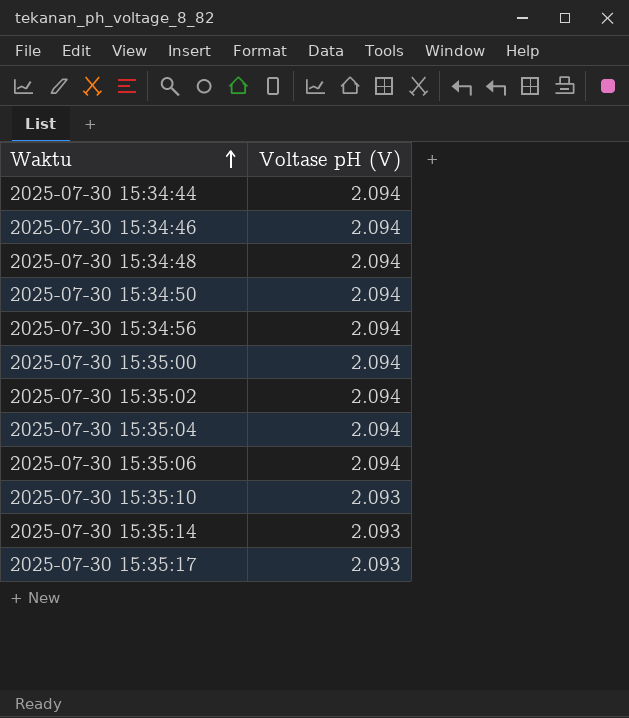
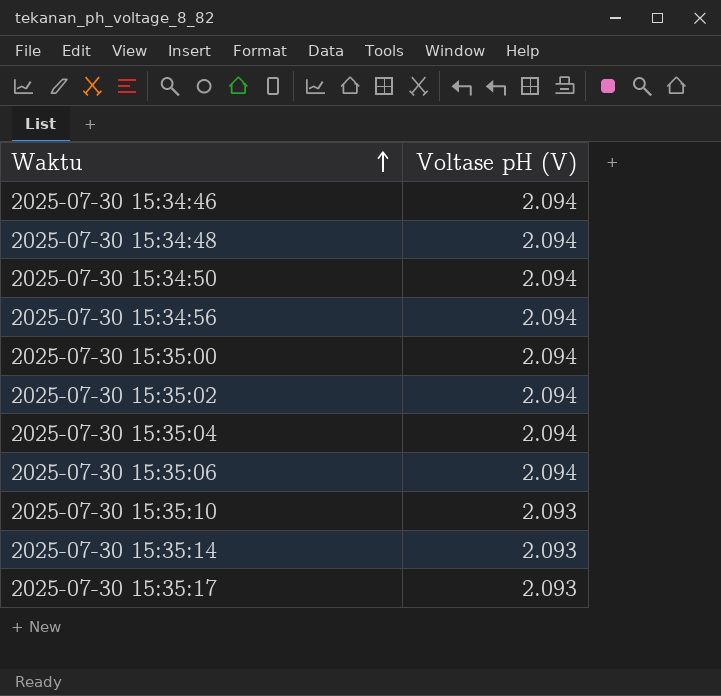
row 2025-07-30 15:34:44: 2.094 -> none

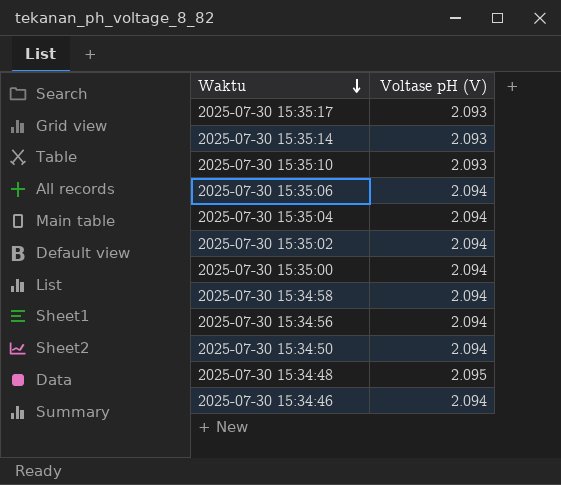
row order: Waktu ascending -> Waktu descending
row 2025-07-30 15:34:58: none -> 2.094
2025-07-30 15:34:48 | Voltase pH (V): 2.094 -> 2.095

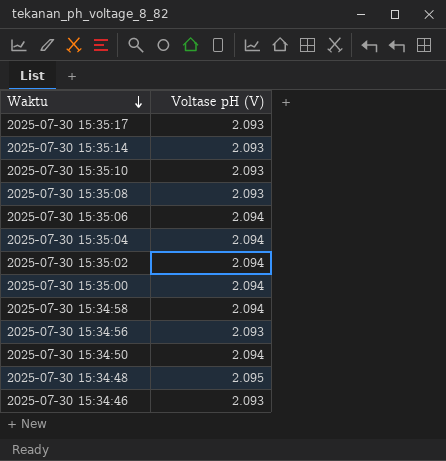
row 2025-07-30 15:35:08: none -> 2.093
2025-07-30 15:34:56 | Voltase pH (V): 2.094 -> 2.093
2025-07-30 15:34:46 | Voltase pH (V): 2.094 -> 2.093

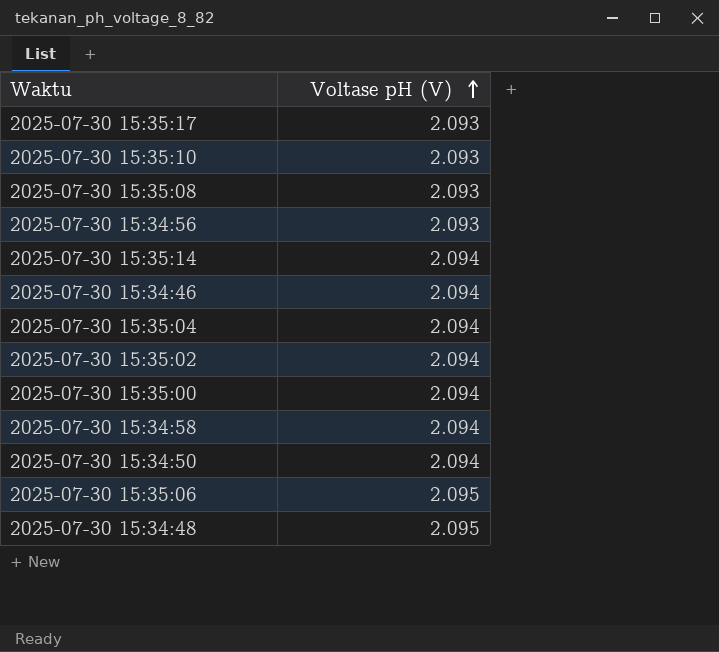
row order: Waktu descending -> Voltase pH (V) ascending
2025-07-30 15:35:14 | Voltase pH (V): 2.093 -> 2.094
2025-07-30 15:34:46 | Voltase pH (V): 2.093 -> 2.094
2025-07-30 15:35:06 | Voltase pH (V): 2.094 -> 2.095

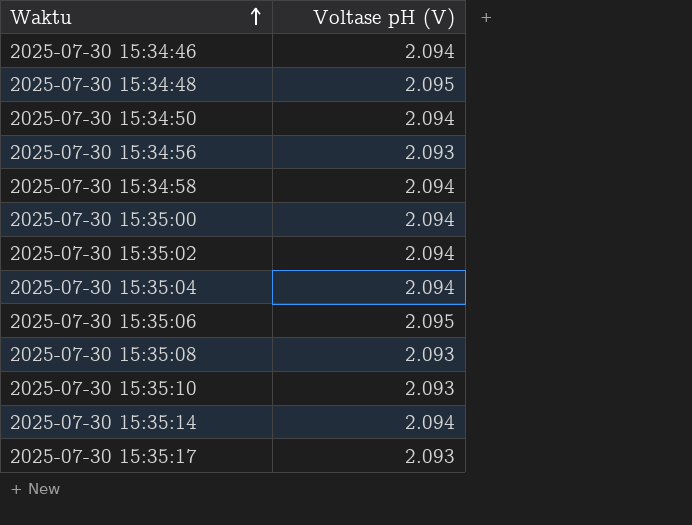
row order: Voltase pH (V) ascending -> Waktu ascending

